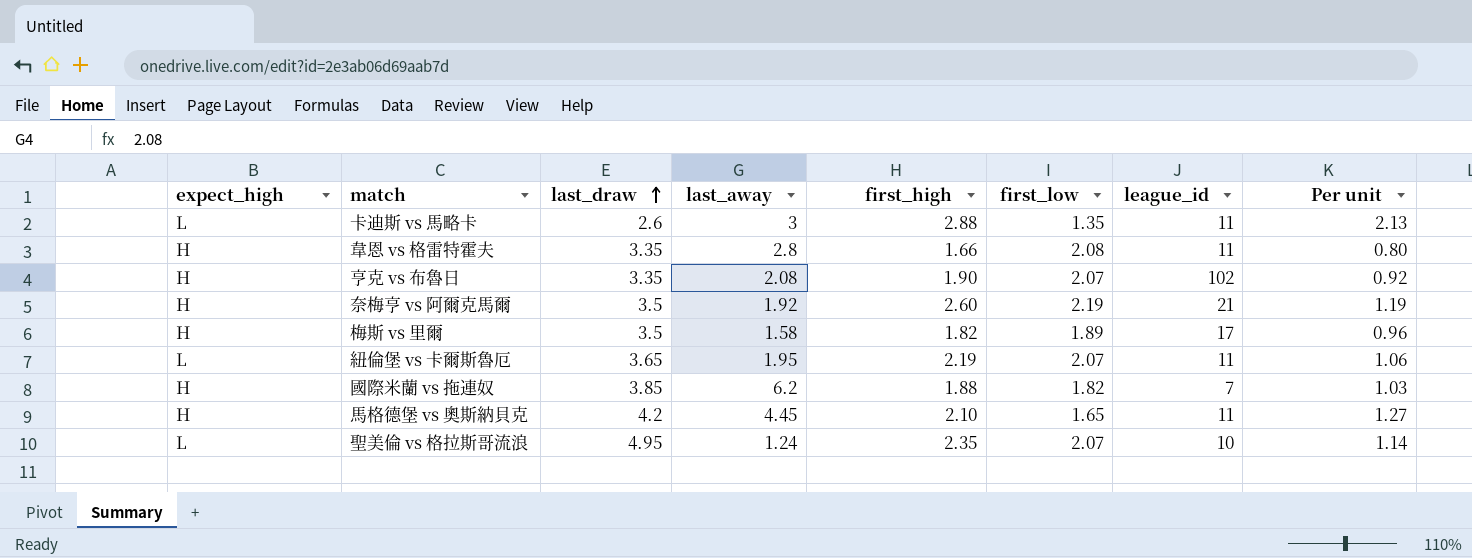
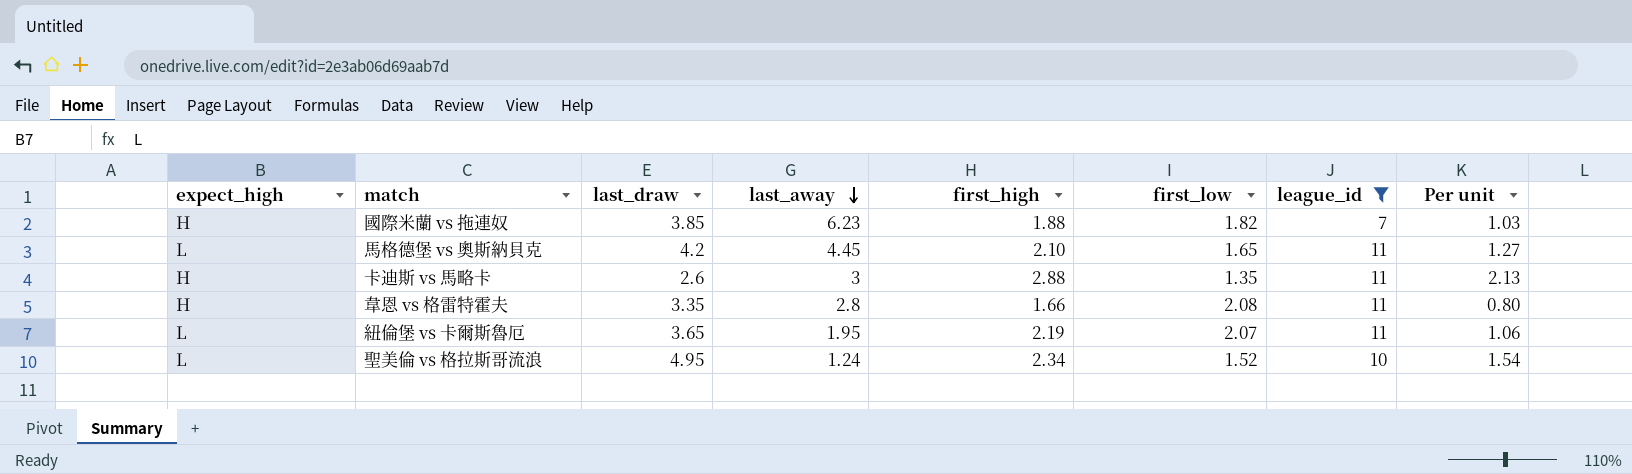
filter: none -> league_id <= 11
row order: last_draw ascending -> last_away descending
國際米蘭 vs 拖連奴 | last_away: 6.2 -> 6.23
馬格德堡 vs 奧斯納貝克 | expect_high: H -> L
卡迪斯 vs 馬略卡 | expect_high: L -> H
聖美倫 vs 格拉斯哥流浪 | first_high: 2.35 -> 2.34
聖美倫 vs 格拉斯哥流浪 | first_low: 2.07 -> 1.52
聖美倫 vs 格拉斯哥流浪 | Per unit: 1.14 -> 1.54

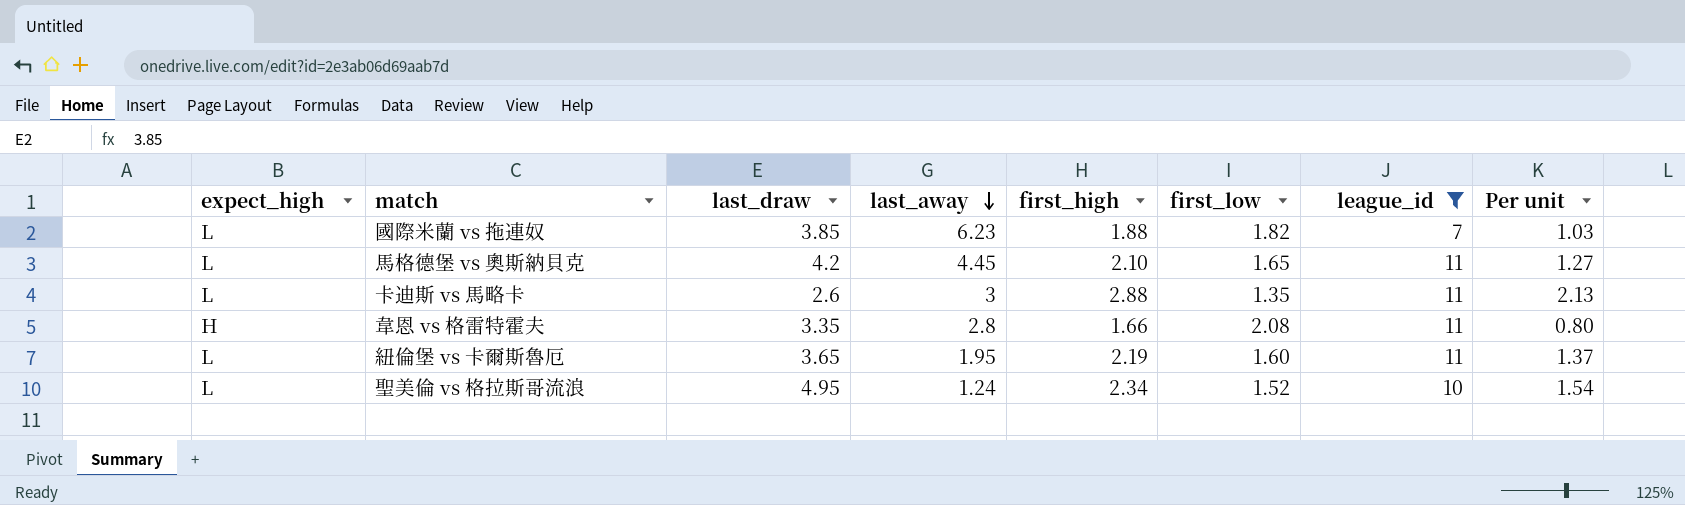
國際米蘭 vs 拖連奴 | expect_high: H -> L
卡迪斯 vs 馬略卡 | expect_high: H -> L
紐倫堡 vs 卡爾斯魯厄 | first_low: 2.07 -> 1.60
紐倫堡 vs 卡爾斯魯厄 | Per unit: 1.06 -> 1.37

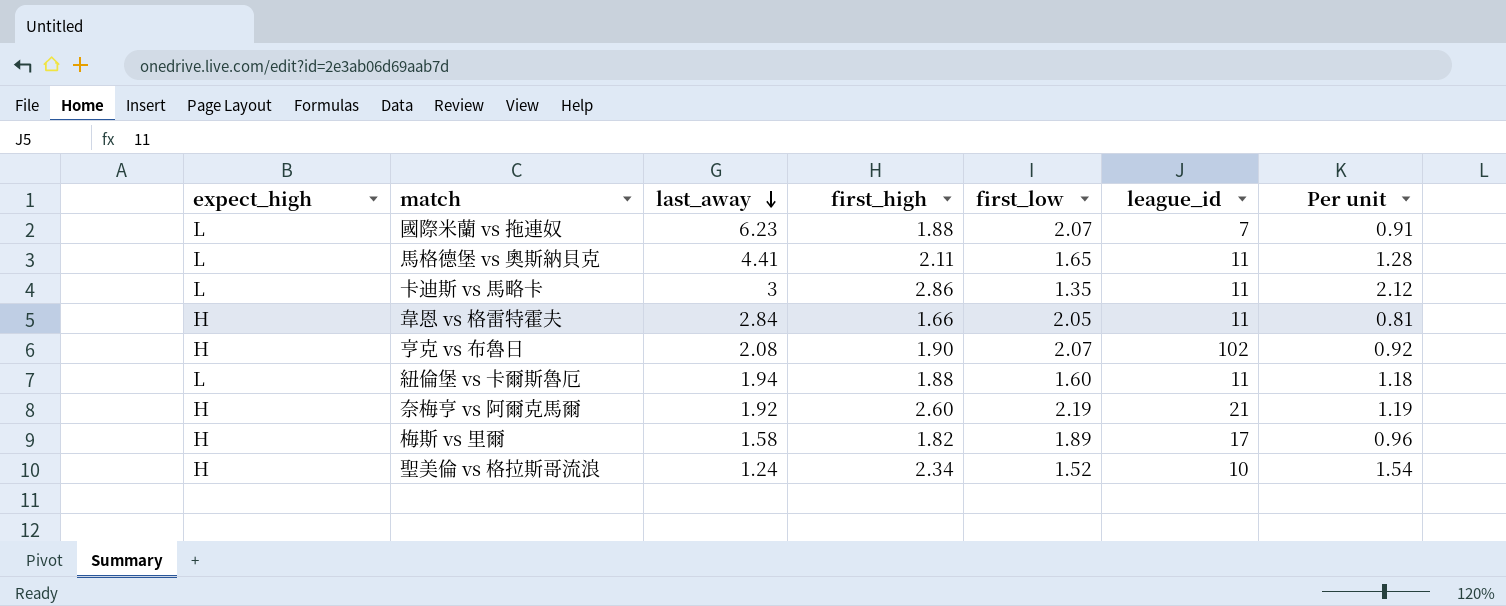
filter: league_id <= 11 -> none
column last_draw | position: 3 -> none
國際米蘭 vs 拖連奴 | first_low: 1.82 -> 2.07
國際米蘭 vs 拖連奴 | Per unit: 1.03 -> 0.91
馬格德堡 vs 奧斯納貝克 | last_away: 4.45 -> 4.41
馬格德堡 vs 奧斯納貝克 | first_high: 2.10 -> 2.11
馬格德堡 vs 奧斯納貝克 | Per unit: 1.27 -> 1.28
卡迪斯 vs 馬略卡 | first_high: 2.88 -> 2.86
卡迪斯 vs 馬略卡 | Per unit: 2.13 -> 2.12
韋恩 vs 格雷特霍夫 | last_away: 2.8 -> 2.84
韋恩 vs 格雷特霍夫 | first_low: 2.08 -> 2.05
韋恩 vs 格雷特霍夫 | Per unit: 0.80 -> 0.81
紐倫堡 vs 卡爾斯魯厄 | last_away: 1.95 -> 1.94
紐倫堡 vs 卡爾斯魯厄 | first_high: 2.19 -> 1.88
紐倫堡 vs 卡爾斯魯厄 | Per unit: 1.37 -> 1.18
聖美倫 vs 格拉斯哥流浪 | expect_high: L -> H

